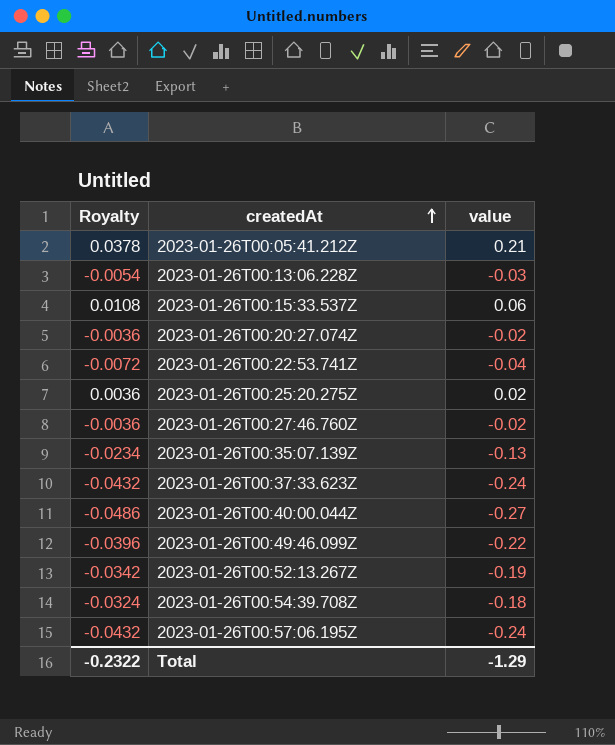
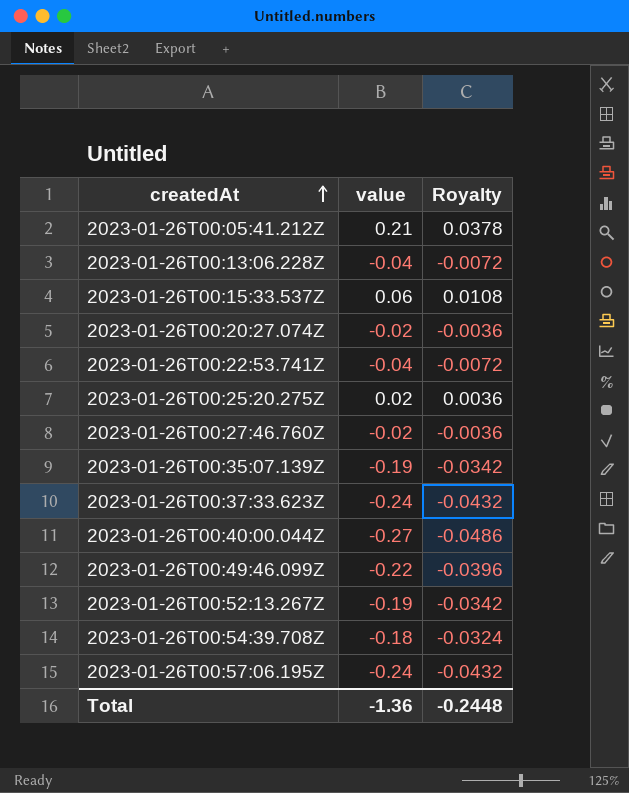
column Royalty | position: 1 -> 3
2023-01-26T00:13:06.228Z | value: -0.03 -> -0.04
2023-01-26T00:13:06.228Z | Royalty: -0.0054 -> -0.0072
2023-01-26T00:35:07.139Z | value: -0.13 -> -0.19
2023-01-26T00:35:07.139Z | Royalty: -0.0234 -> -0.0342
Total | value: -1.29 -> -1.36
Total | Royalty: -0.2322 -> -0.2448

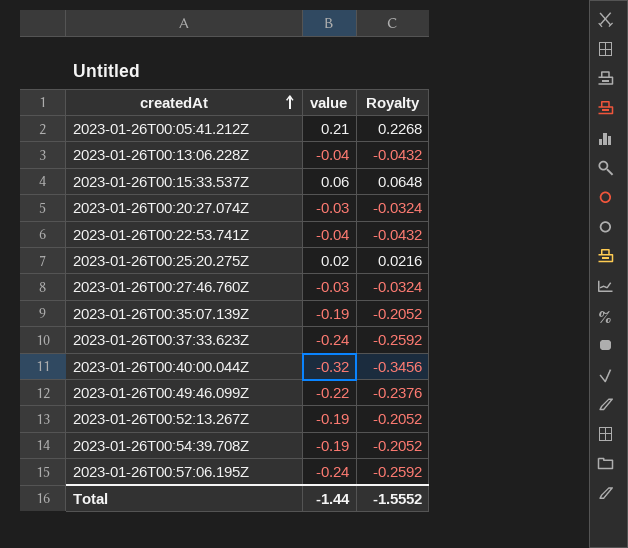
column Royalty | formula: [value] * 0.18 -> [value] * 1.08
2023-01-26T00:20:27.074Z | value: -0.02 -> -0.03
2023-01-26T00:27:46.760Z | value: -0.02 -> -0.03
2023-01-26T00:40:00.044Z | value: -0.27 -> -0.32
2023-01-26T00:54:39.708Z | value: -0.18 -> -0.19
Total | value: -1.36 -> -1.44
Total | Royalty: -0.2448 -> -1.5552

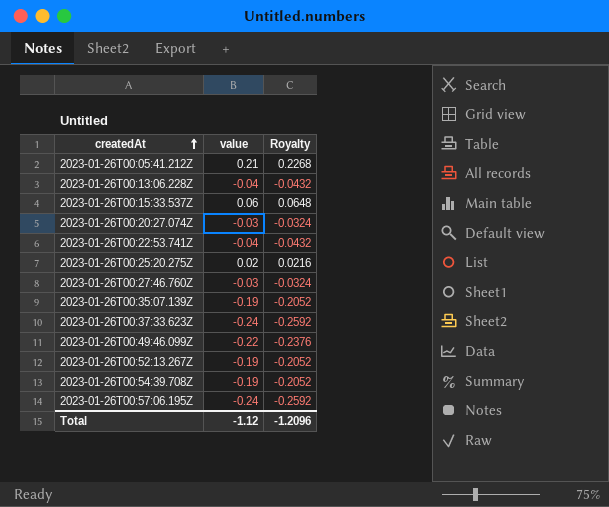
row 2023-01-26T00:40:00.044Z: -0.32 | -0.3456 -> none
Total | value: -1.44 -> -1.12
Total | Royalty: -1.5552 -> -1.2096

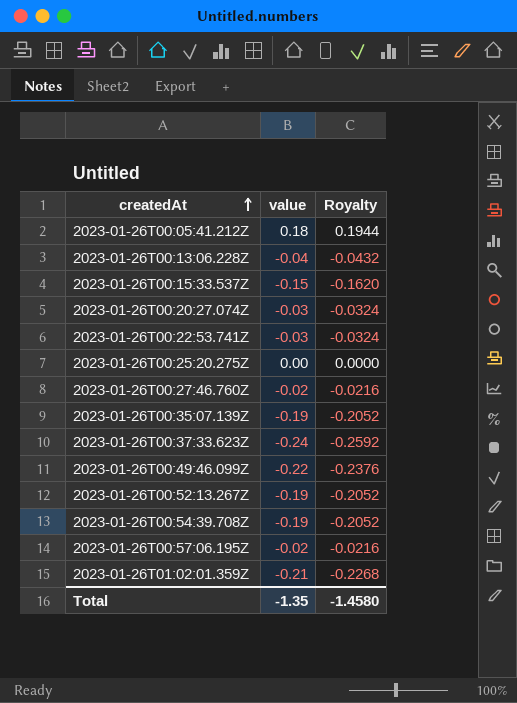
2023-01-26T00:05:41.212Z | value: 0.21 -> 0.18
2023-01-26T00:05:41.212Z | Royalty: 0.2268 -> 0.1944
2023-01-26T00:15:33.537Z | value: 0.06 -> -0.15
2023-01-26T00:15:33.537Z | Royalty: 0.0648 -> -0.1620
2023-01-26T00:22:53.741Z | value: -0.04 -> -0.03
2023-01-26T00:22:53.741Z | Royalty: -0.0432 -> -0.0324
2023-01-26T00:25:20.275Z | value: 0.02 -> 0.00
2023-01-26T00:25:20.275Z | Royalty: 0.0216 -> 0.0000
2023-01-26T00:27:46.760Z | value: -0.03 -> -0.02
2023-01-26T00:27:46.760Z | Royalty: -0.0324 -> -0.0216
2023-01-26T00:57:06.195Z | value: -0.24 -> -0.02
2023-01-26T00:57:06.195Z | Royalty: -0.2592 -> -0.0216
row 2023-01-26T01:02:01.359Z: none -> -0.21 | -0.2268
Total | value: -1.12 -> -1.35
Total | Royalty: -1.2096 -> -1.4580

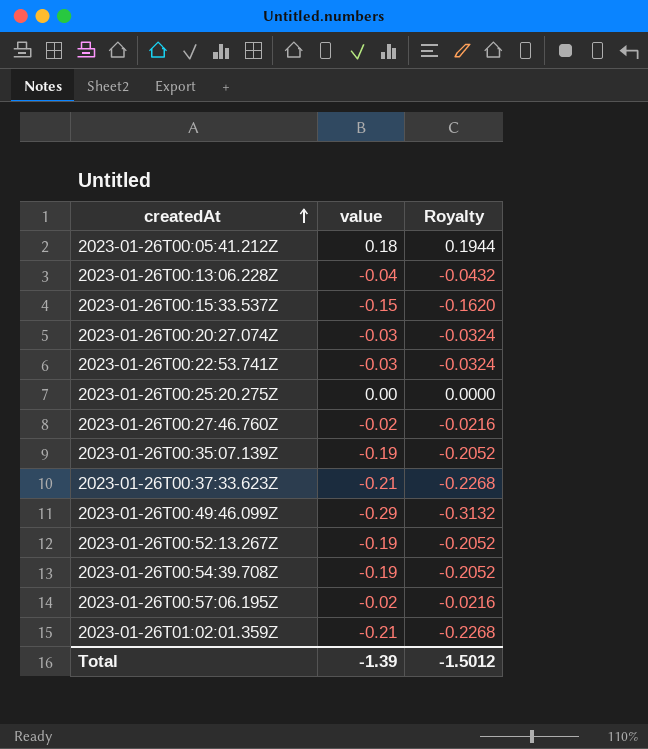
2023-01-26T00:37:33.623Z | value: -0.24 -> -0.21
2023-01-26T00:37:33.623Z | Royalty: -0.2592 -> -0.2268
2023-01-26T00:49:46.099Z | value: -0.22 -> -0.29
2023-01-26T00:49:46.099Z | Royalty: -0.2376 -> -0.3132
Total | value: -1.35 -> -1.39
Total | Royalty: -1.4580 -> -1.5012

